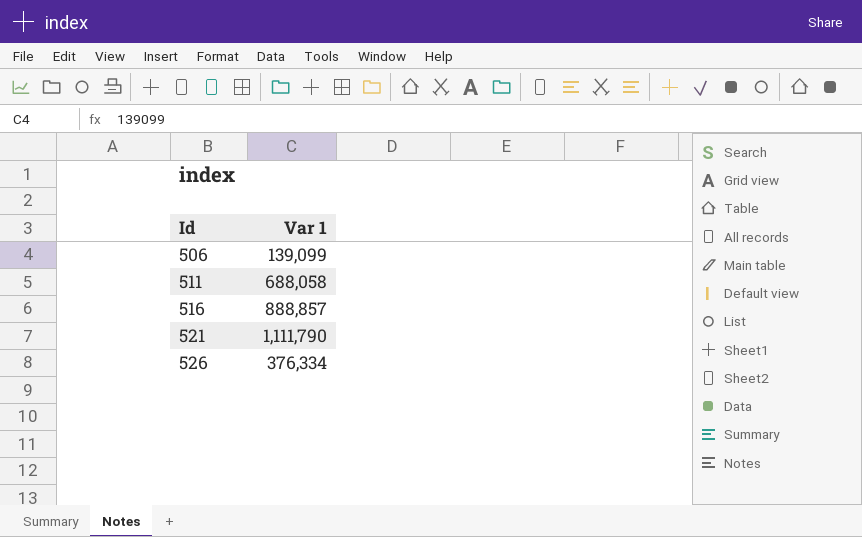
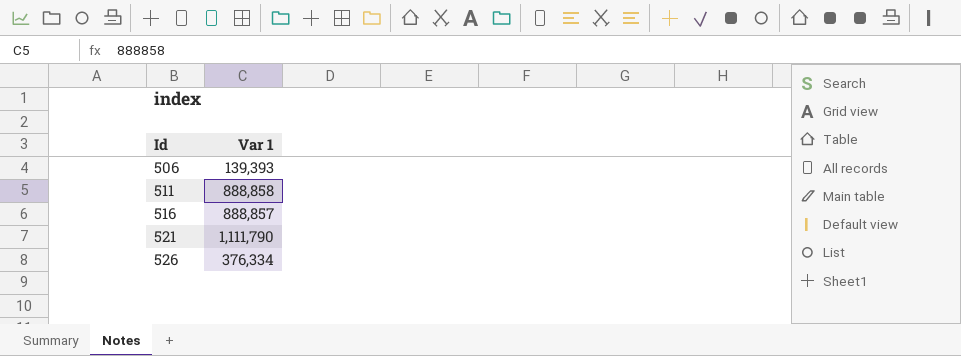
506 | Var 1: 139,099 -> 139,393
511 | Var 1: 688,058 -> 888,858

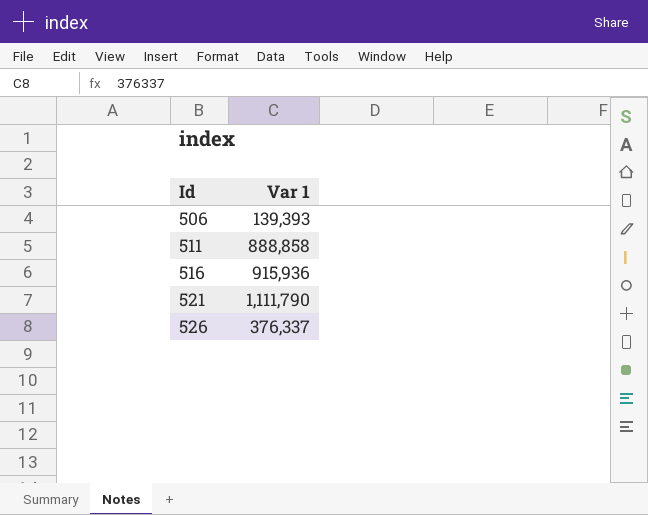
516 | Var 1: 888,857 -> 915,936
526 | Var 1: 376,334 -> 376,337

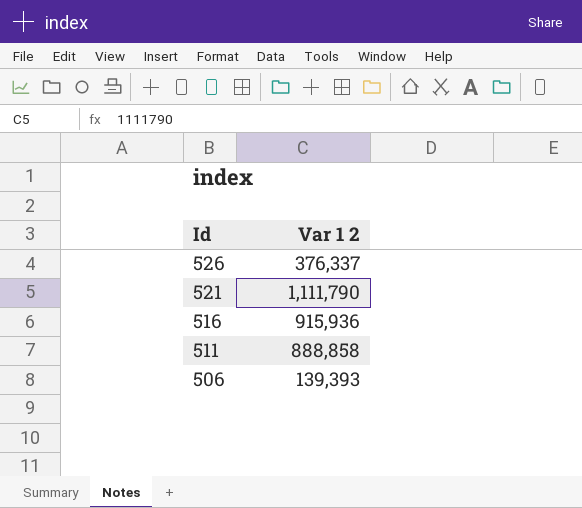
row order: Id ascending -> Id descending
column name: Var 1 -> Var 1 2

